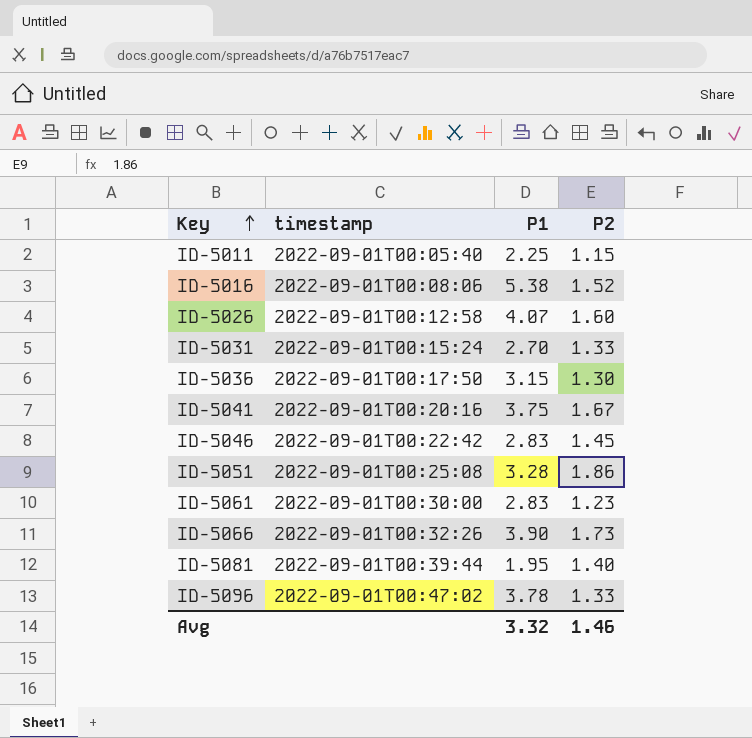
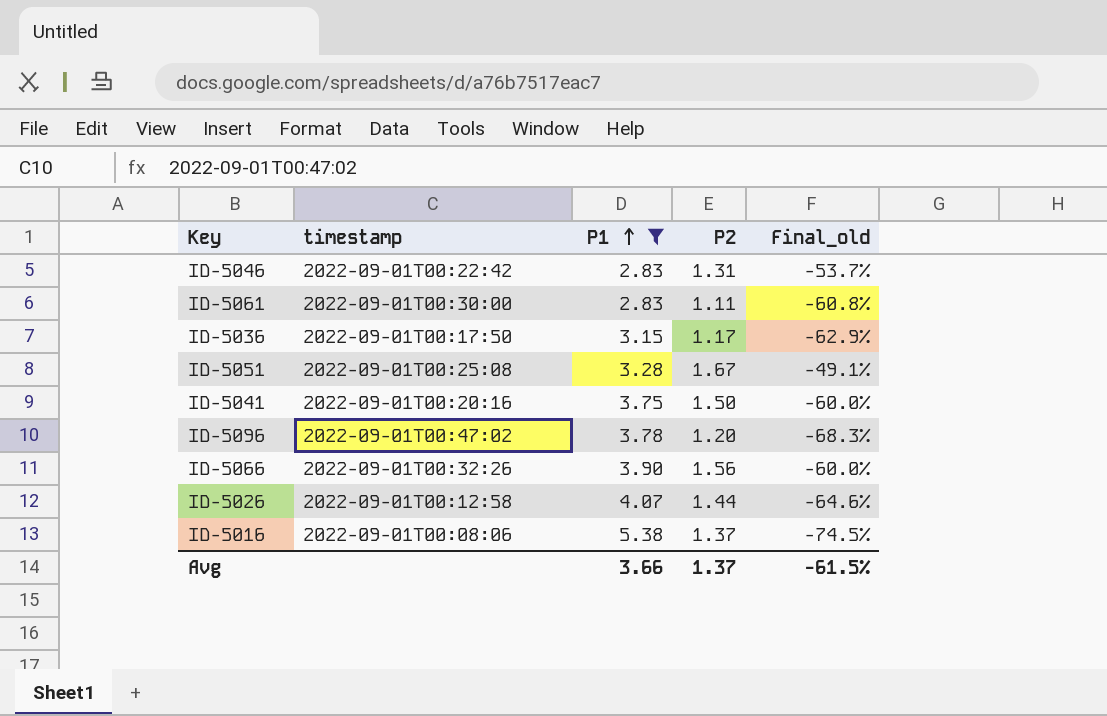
filter: none -> P1 >= 2.83
row order: Key ascending -> P1 ascending
column Final_old | formula: none -> ([P2] - [P1]) / [P1]
ID-5046 | P2: 1.45 -> 1.31
ID-5061 | P2: 1.23 -> 1.11
ID-5036 | P2: 1.30 -> 1.17
ID-5051 | P2: 1.86 -> 1.67
ID-5041 | P2: 1.67 -> 1.50
ID-5096 | P2: 1.33 -> 1.20
ID-5066 | P2: 1.73 -> 1.56
ID-5026 | P2: 1.60 -> 1.44
ID-5016 | P2: 1.52 -> 1.37
Avg | P1: 3.32 -> 3.66
Avg | P2: 1.46 -> 1.37

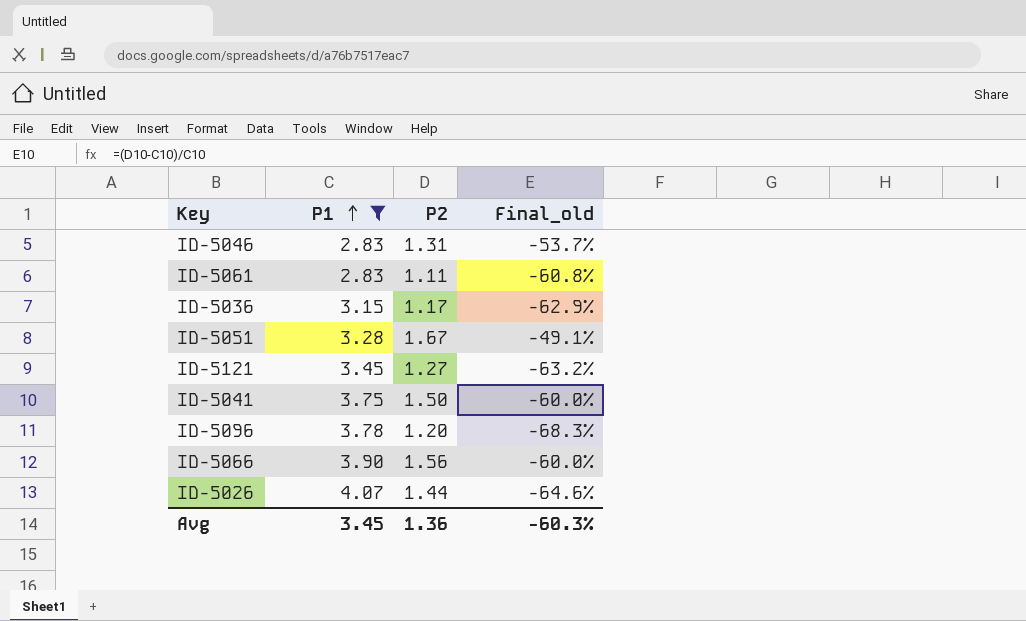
column timestamp | position: 2 -> none
row ID-5016: 2022-09-01T00:08:06 | 5.38 | 1.37 | -74.5% -> none
row ID-5121: none -> 3.45 | 1.27 | -63.2%
Avg | P1: 3.66 -> 3.45
Avg | P2: 1.37 -> 1.36
Avg | Final_old: -61.5% -> -60.3%

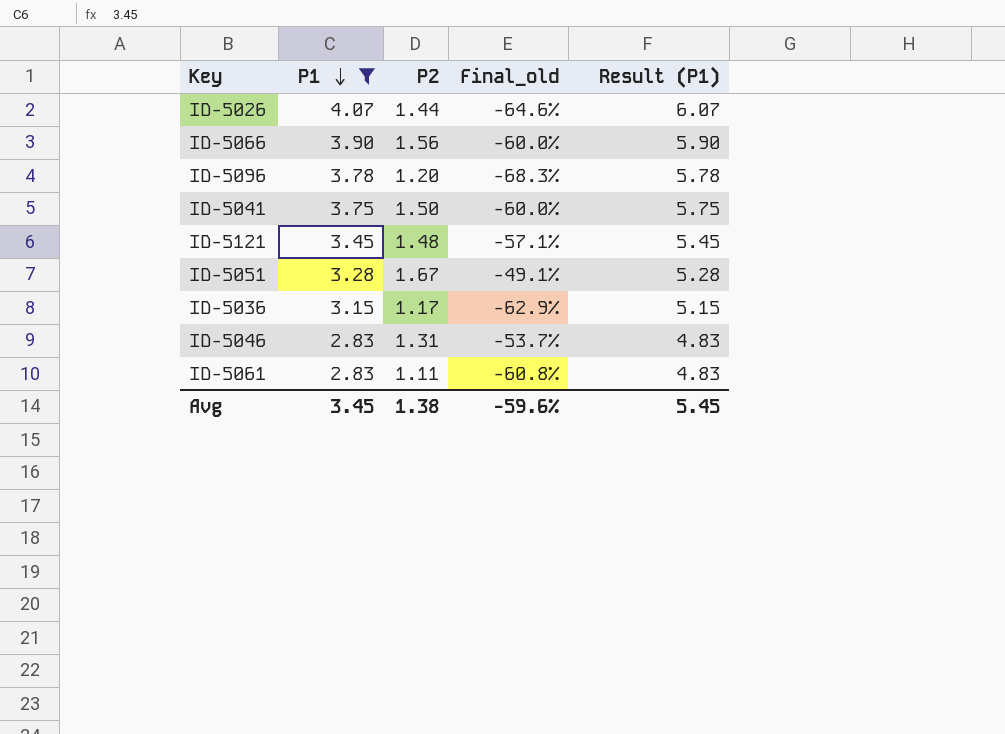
row order: P1 ascending -> P1 descending
column Result (P1) | formula: none -> [P1] + 2
ID-5121 | P2: 1.27 -> 1.48
ID-5121 | Final_old: -63.2% -> -57.1%
Avg | P2: 1.36 -> 1.38
Avg | Final_old: -60.3% -> -59.6%

